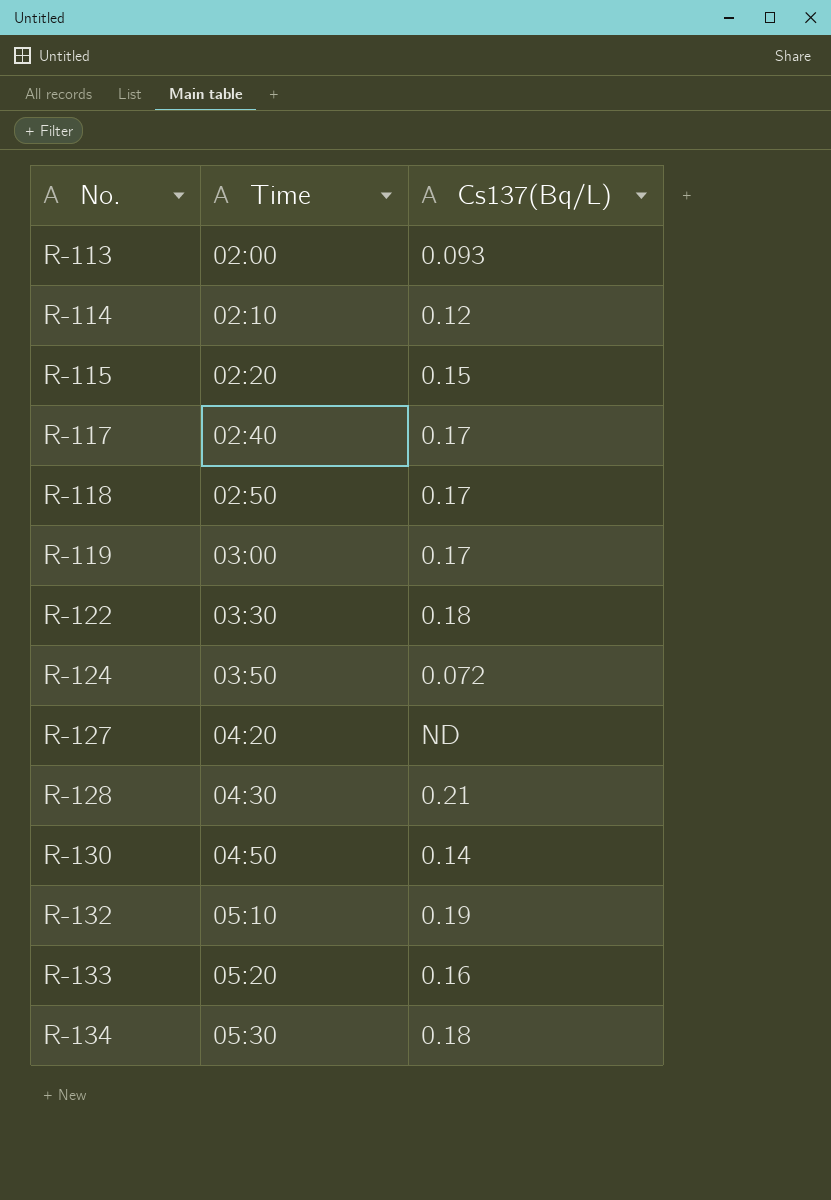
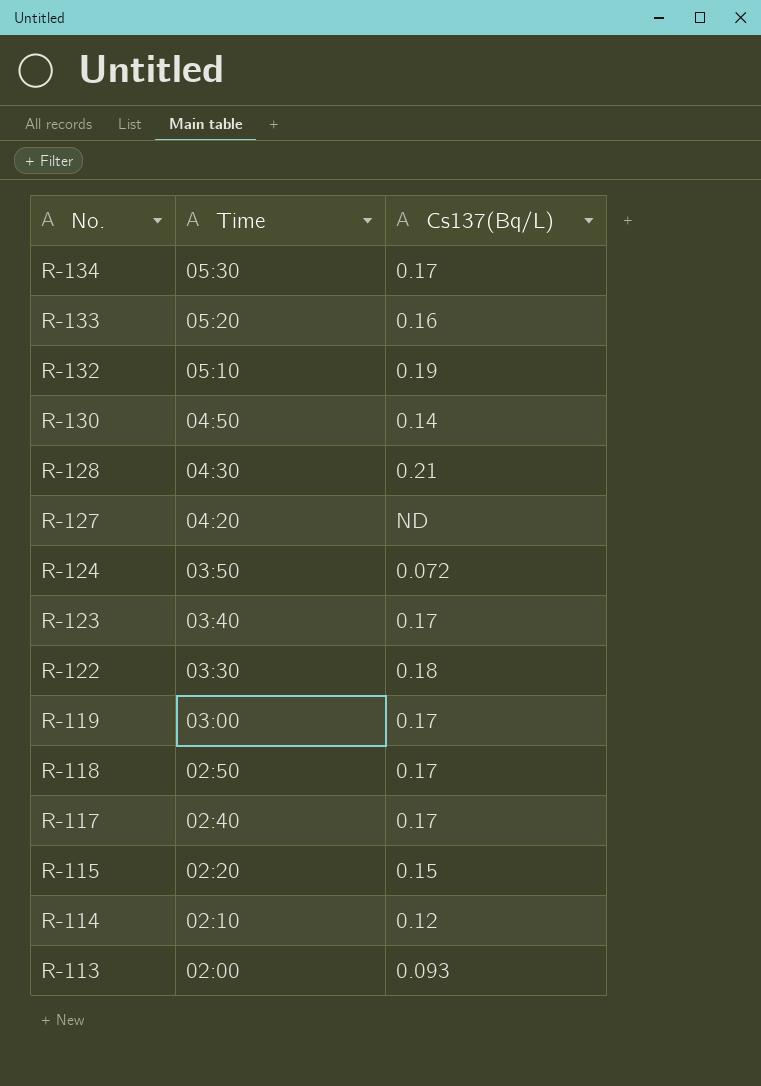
row order: No. ascending -> No. descending
R-134 | Cs137(Bq/L): 0.18 -> 0.17
row R-123: none -> 03:40 | 0.17

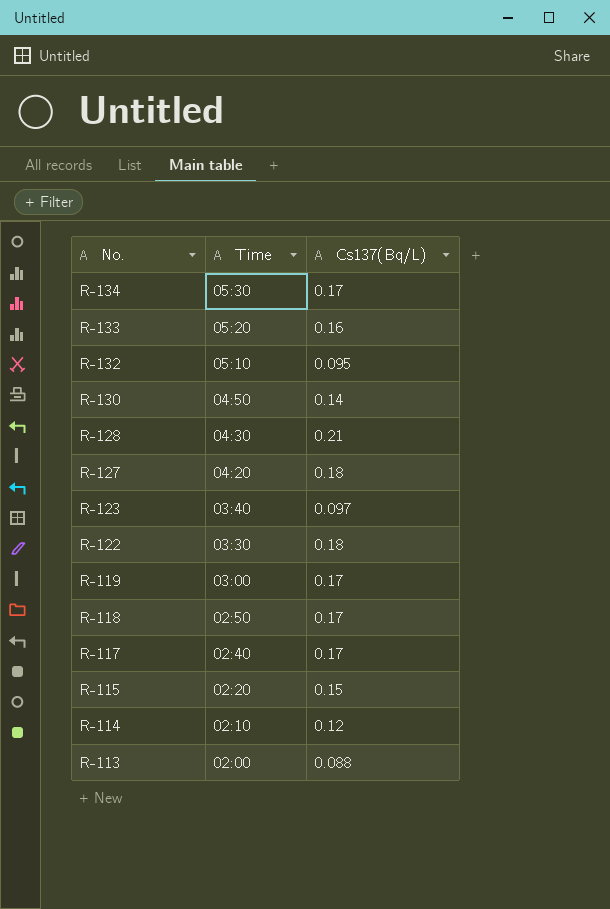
row R-124: 03:50 | 0.072 -> none
R-132 | Cs137(Bq/L): 0.19 -> 0.095
R-127 | Cs137(Bq/L): ND -> 0.18
R-123 | Cs137(Bq/L): 0.17 -> 0.097
R-113 | Cs137(Bq/L): 0.093 -> 0.088

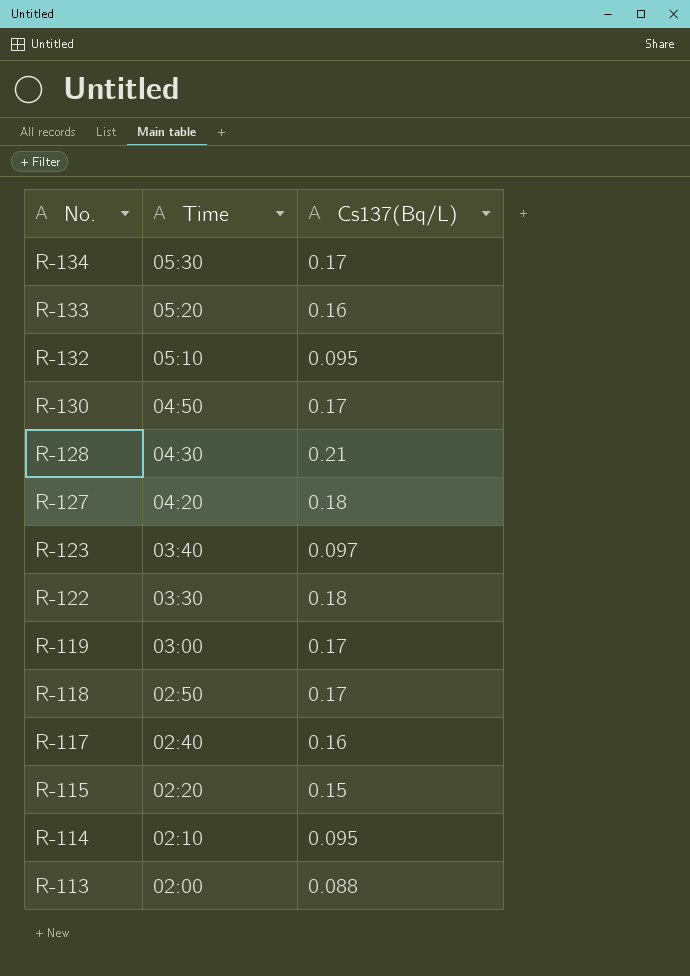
R-130 | Cs137(Bq/L): 0.14 -> 0.17
R-117 | Cs137(Bq/L): 0.17 -> 0.16
R-114 | Cs137(Bq/L): 0.12 -> 0.095

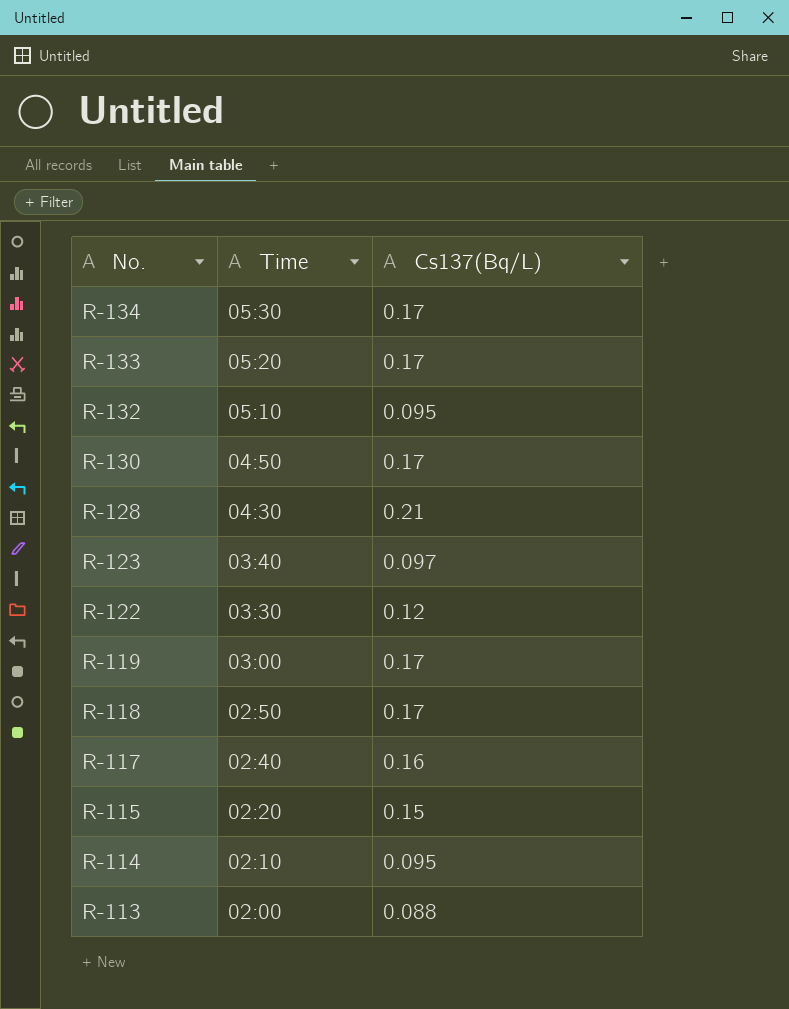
row R-127: 04:20 | 0.18 -> none
R-133 | Cs137(Bq/L): 0.16 -> 0.17
R-122 | Cs137(Bq/L): 0.18 -> 0.12

